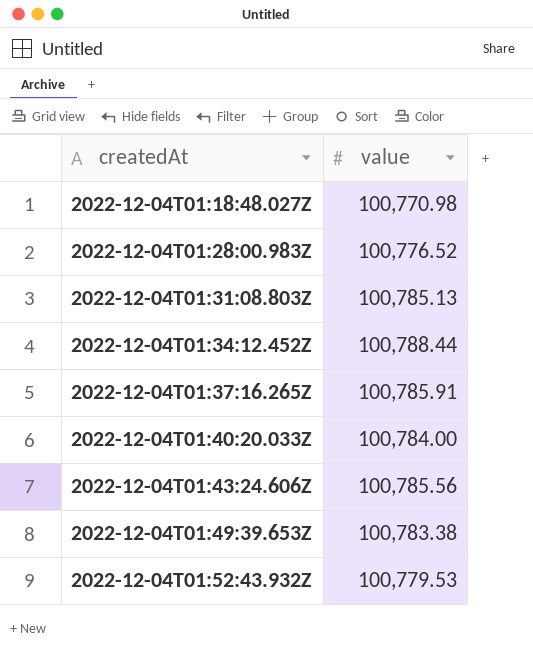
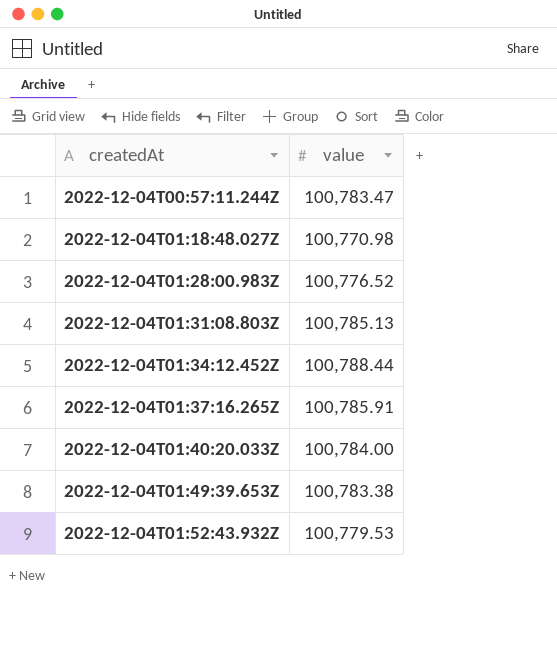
row 2022-12-04T01:43:24.606Z: 100,785.56 -> none
row 2022-12-04T00:57:11.244Z: none -> 100,783.47

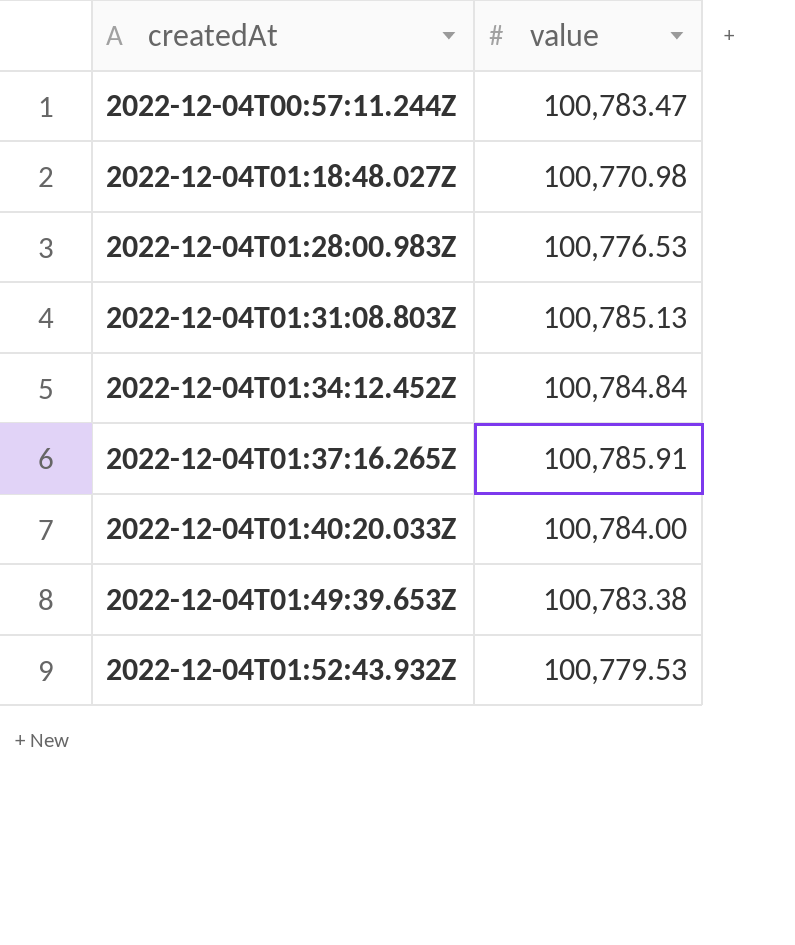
2022-12-04T01:28:00.983Z | value: 100,776.52 -> 100,776.53
2022-12-04T01:34:12.452Z | value: 100,788.44 -> 100,784.84

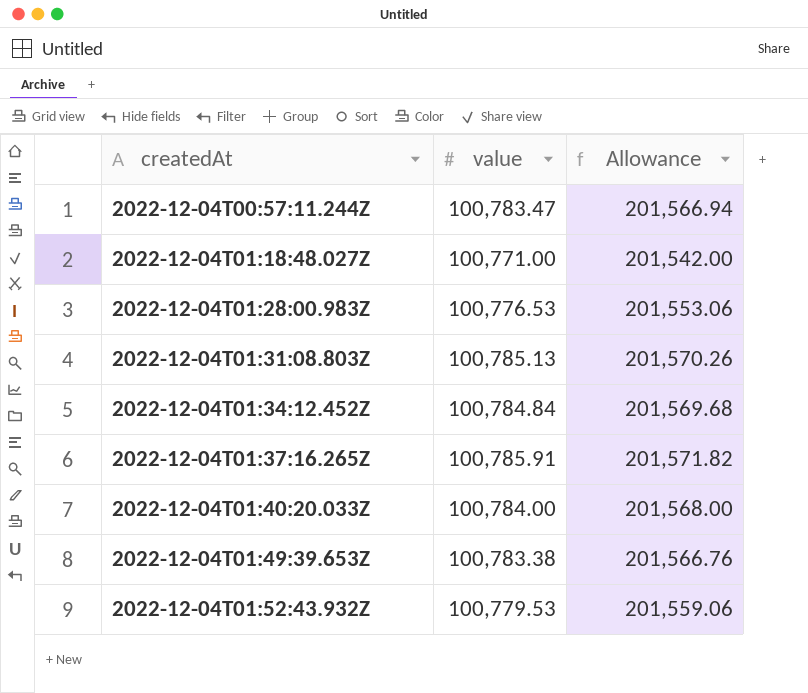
column Allowance | formula: none -> [value] * 2
2022-12-04T01:18:48.027Z | value: 100,770.98 -> 100,771.00

